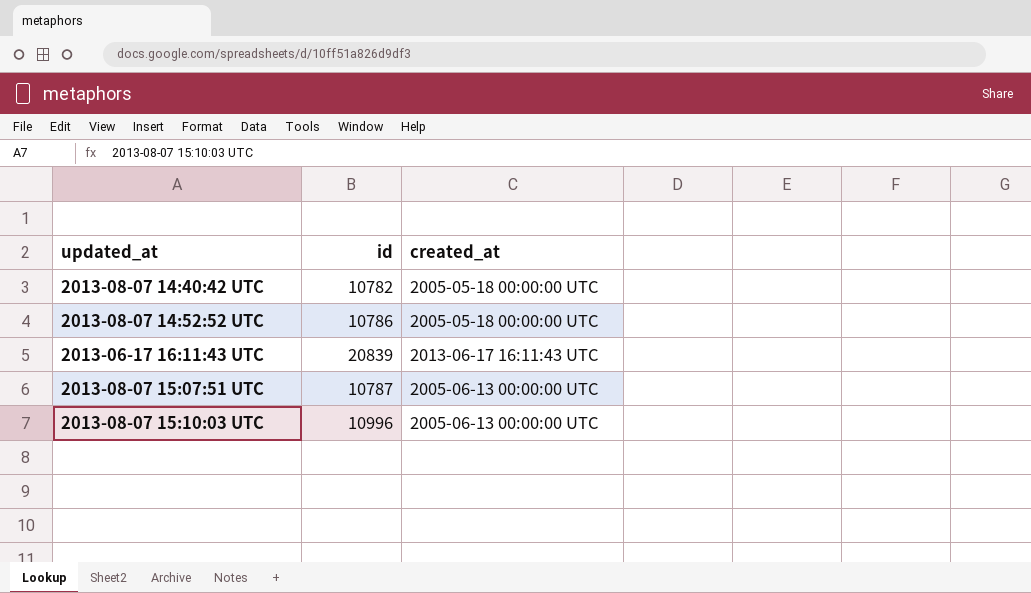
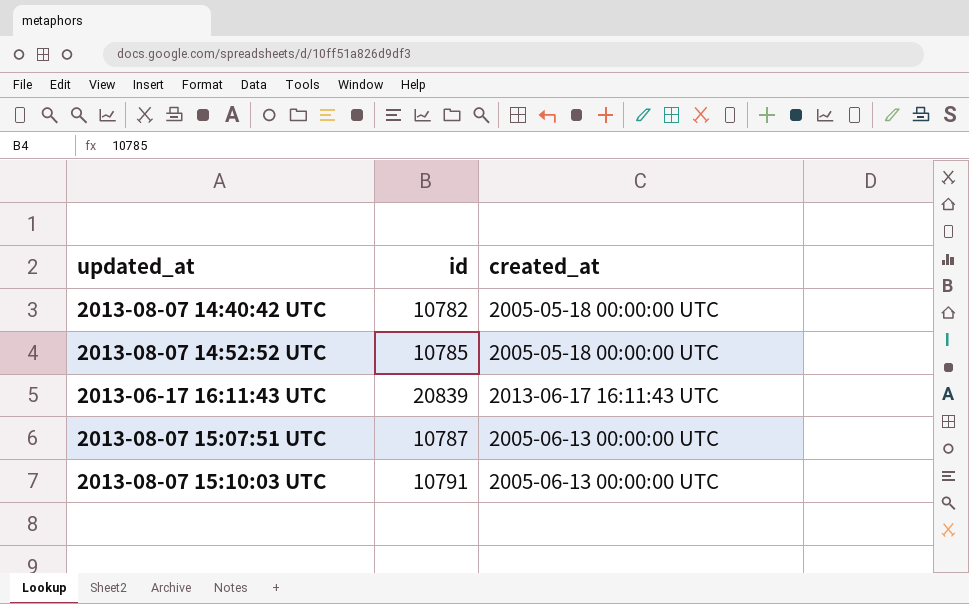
2013-08-07 14:52:52 UTC | id: 10786 -> 10785
2013-08-07 15:10:03 UTC | id: 10996 -> 10791

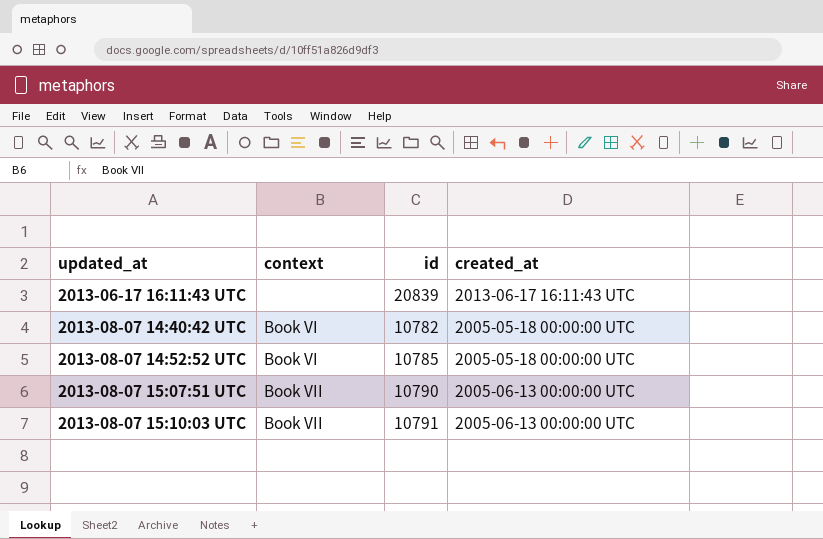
row order: none -> updated_at ascending
column context | position: none -> 2
2013-08-07 15:07:51 UTC | id: 10787 -> 10790

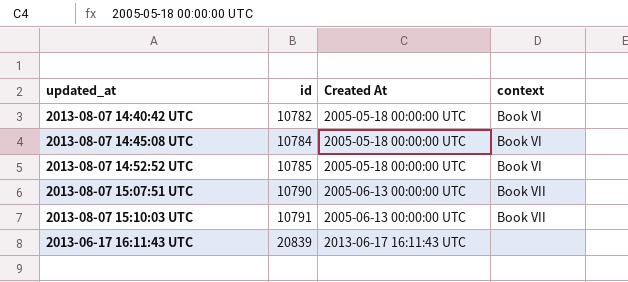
row order: updated_at ascending -> id ascending
column name: created_at -> Created At
column context | position: 2 -> 4
row 2013-08-07 14:45:08 UTC: none -> 10784 | 2005-05-18 00:00:00 UTC | Book VI

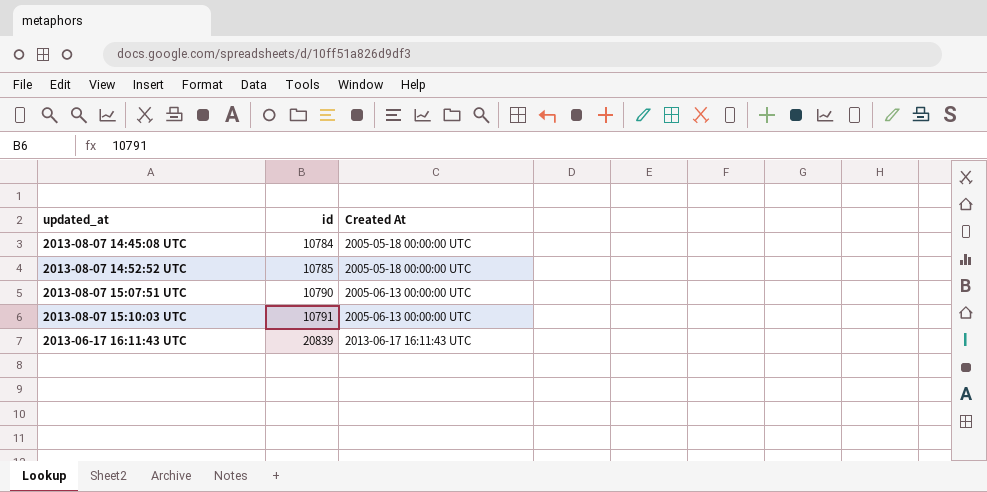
column context | position: 4 -> none
row 2013-08-07 14:40:42 UTC: 10782 | 2005-05-18 00:00:00 UTC | Book VI -> none

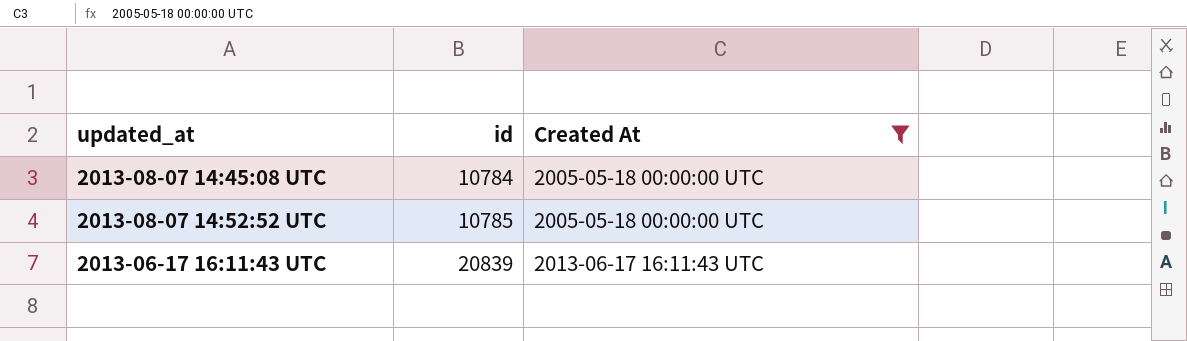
filter: none -> Created At != 2005-06-13 00:00:00 UTC

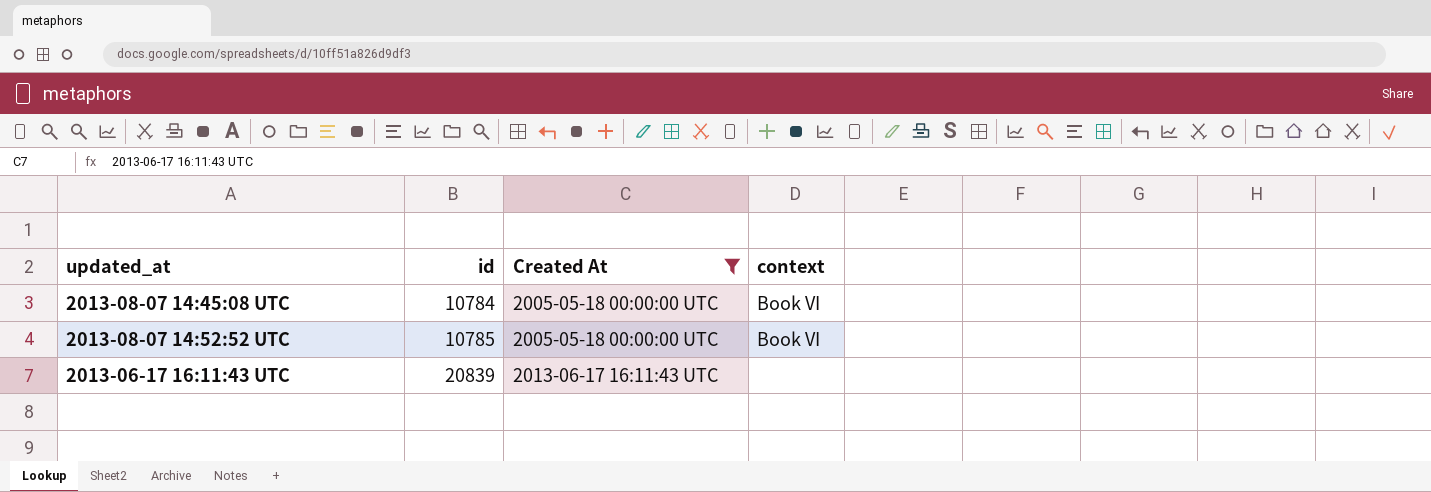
column context | position: none -> 4

